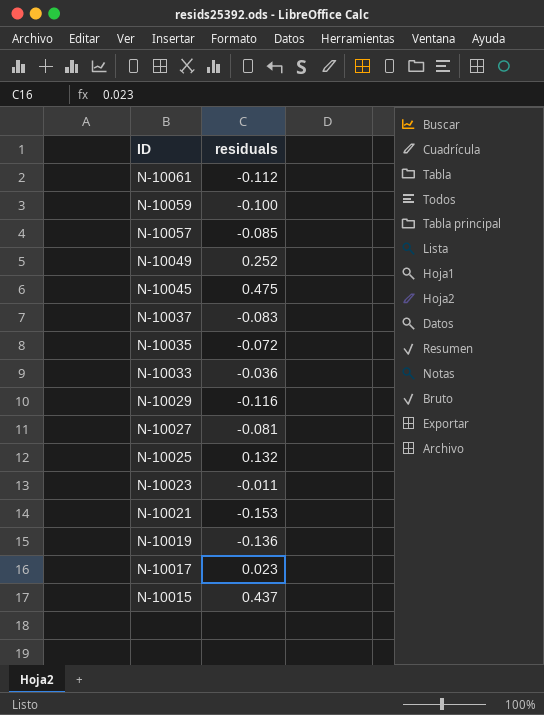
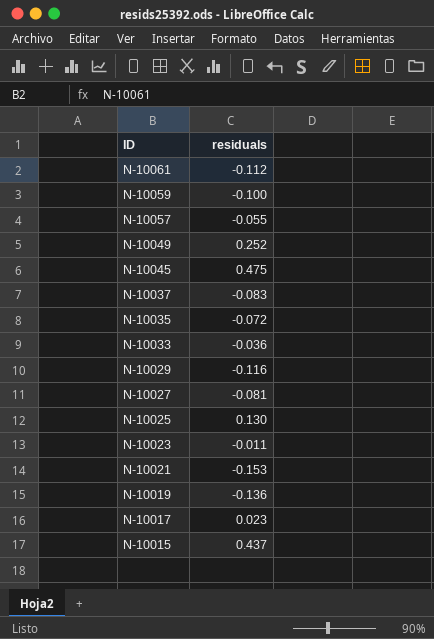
N-10057 | residuals: -0.085 -> -0.055
N-10025 | residuals: 0.132 -> 0.130

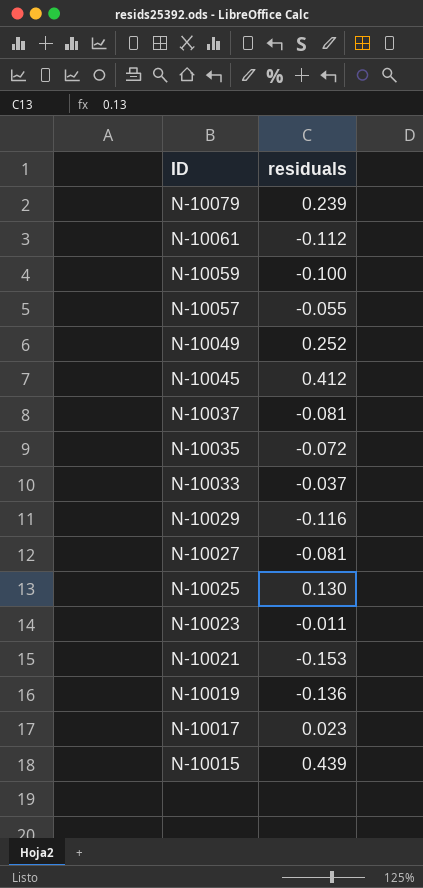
row N-10079: none -> 0.239
N-10045 | residuals: 0.475 -> 0.412
N-10037 | residuals: -0.083 -> -0.081
N-10033 | residuals: -0.036 -> -0.037
N-10015 | residuals: 0.437 -> 0.439

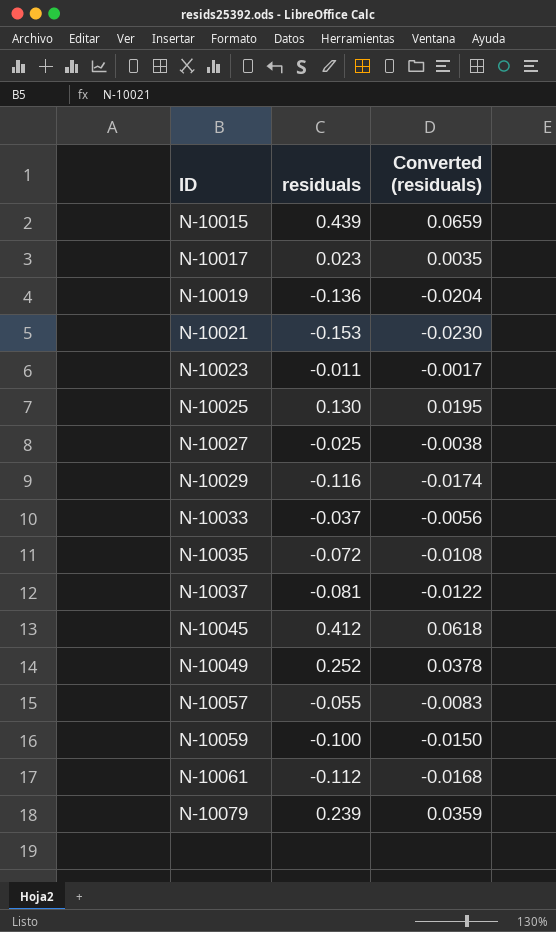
row order: ID descending -> ID ascending
column Converted (residuals) | formula: none -> [residuals] * 0.15
N-10027 | residuals: -0.081 -> -0.025

